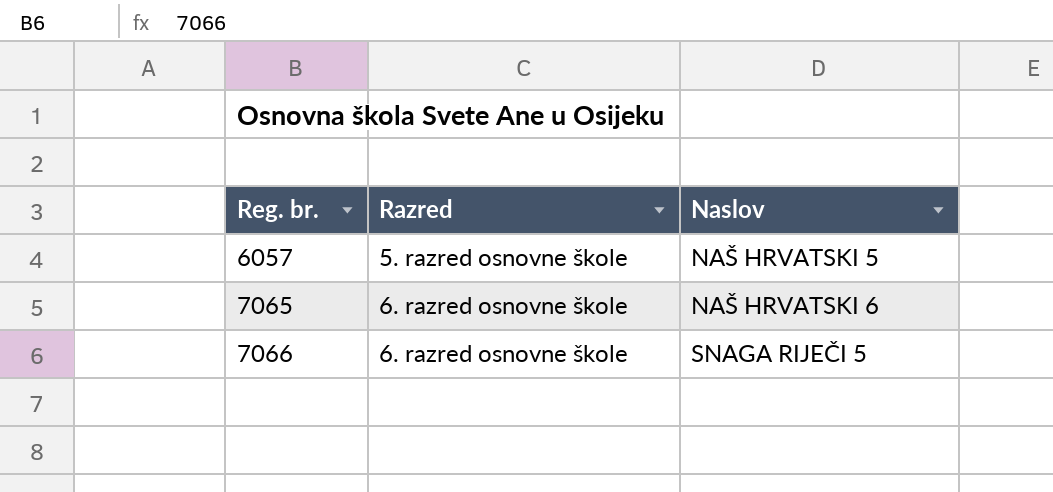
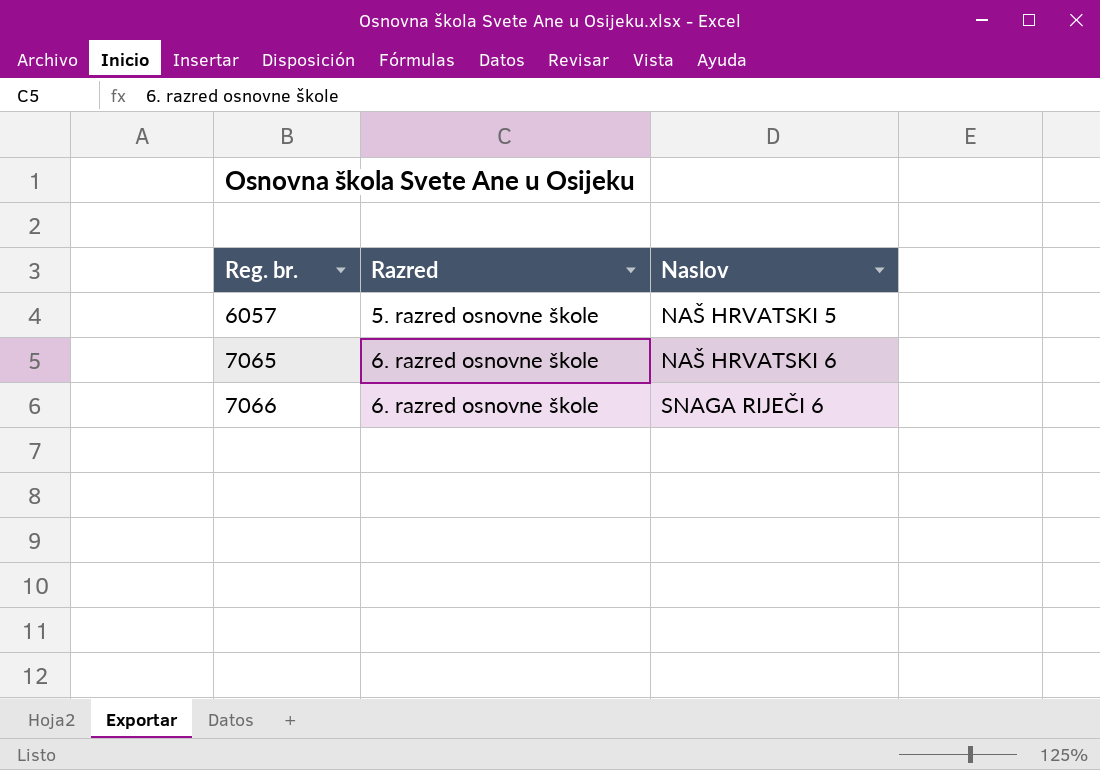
7066 | Naslov: SNAGA RIJEČI 5 -> SNAGA RIJEČI 6

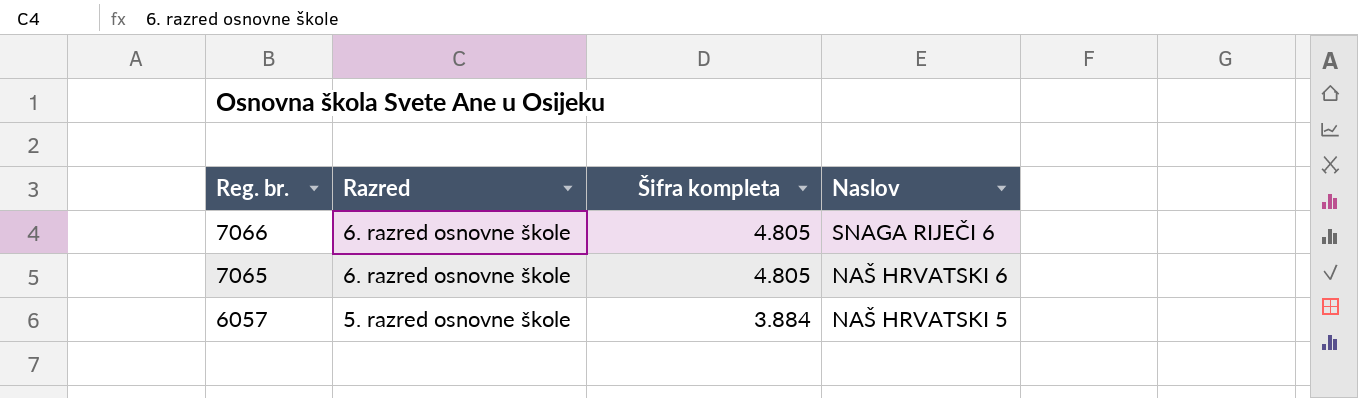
row order: Reg. br. ascending -> Reg. br. descending
column Šifra kompleta | position: none -> 3

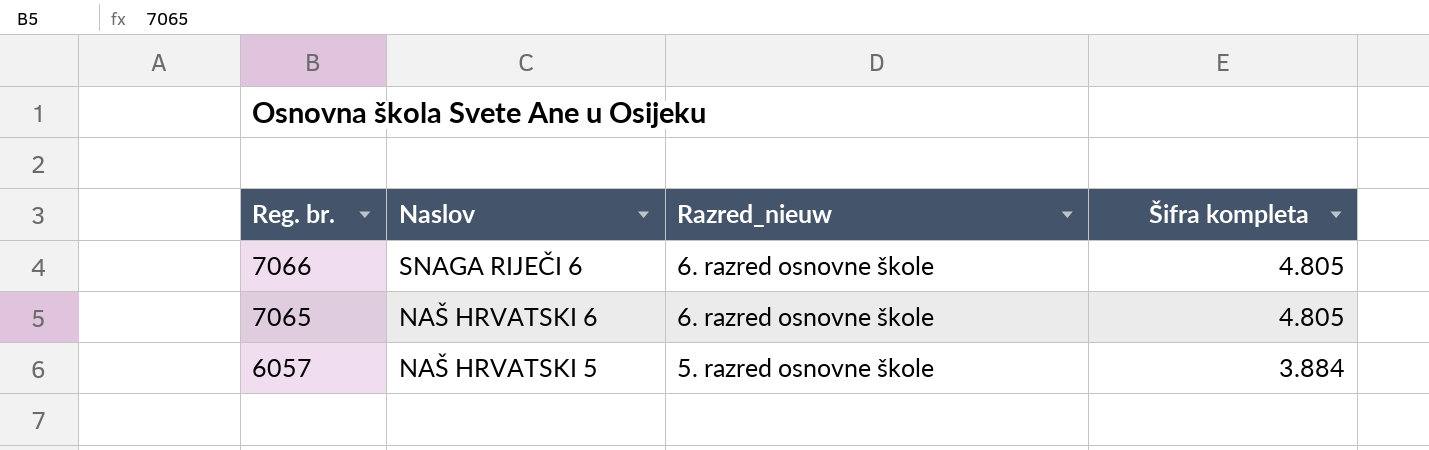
column Naslov | position: 4 -> 2
column name: Razred -> Razred_nieuw

